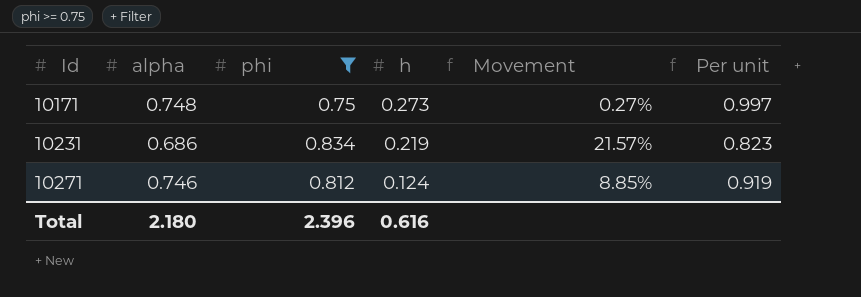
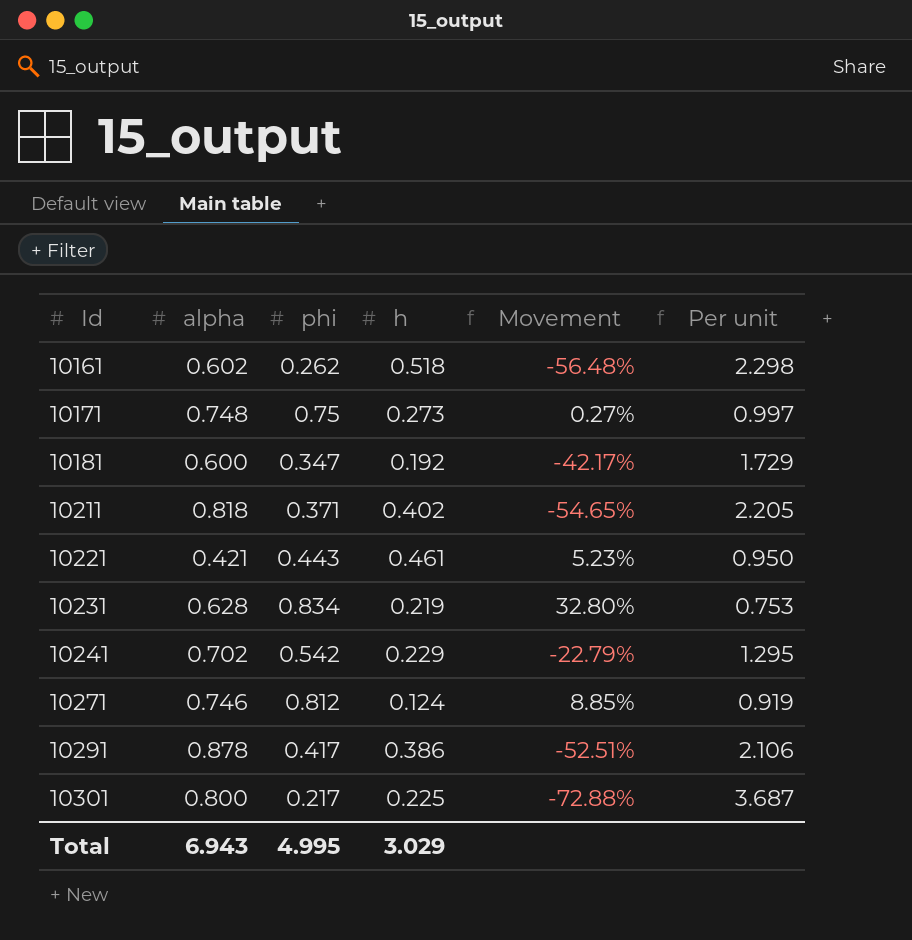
filter: phi >= 0.75 -> none
10231 | alpha: 0.686 -> 0.628
10231 | Movement: 21.57% -> 32.80%
10231 | Per unit: 0.823 -> 0.753
Total | alpha: 2.180 -> 6.943
Total | phi: 2.396 -> 4.995
Total | h: 0.616 -> 3.029

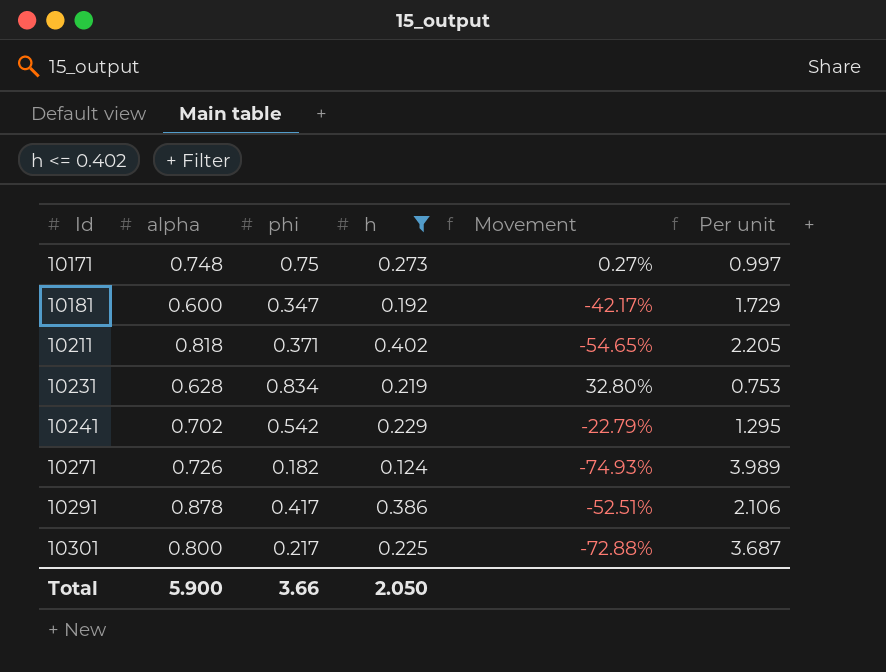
filter: none -> h <= 0.402
10271 | alpha: 0.746 -> 0.726
10271 | phi: 0.812 -> 0.182
10271 | Movement: 8.85% -> -74.93%
10271 | Per unit: 0.919 -> 3.989
Total | alpha: 6.943 -> 5.900
Total | phi: 4.995 -> 3.66
Total | h: 3.029 -> 2.050

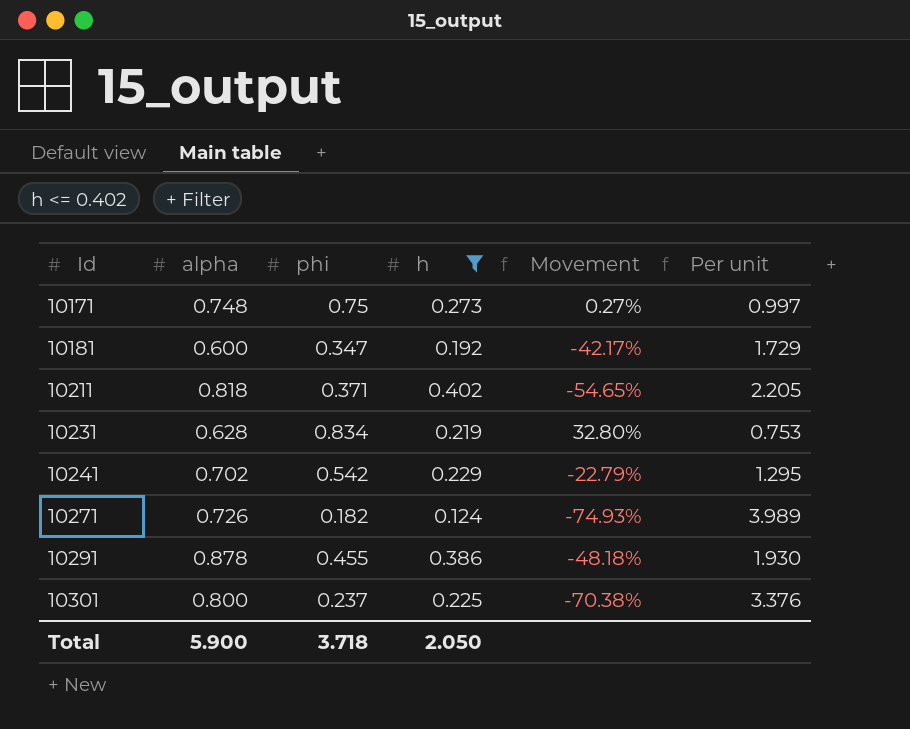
10291 | phi: 0.417 -> 0.455
10291 | Movement: -52.51% -> -48.18%
10291 | Per unit: 2.106 -> 1.930
10301 | phi: 0.217 -> 0.237
10301 | Movement: -72.88% -> -70.38%
10301 | Per unit: 3.687 -> 3.376
Total | phi: 3.66 -> 3.718

